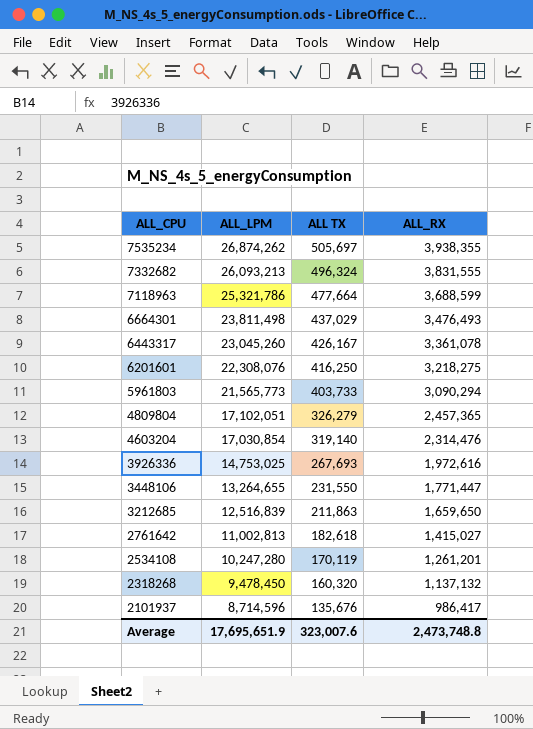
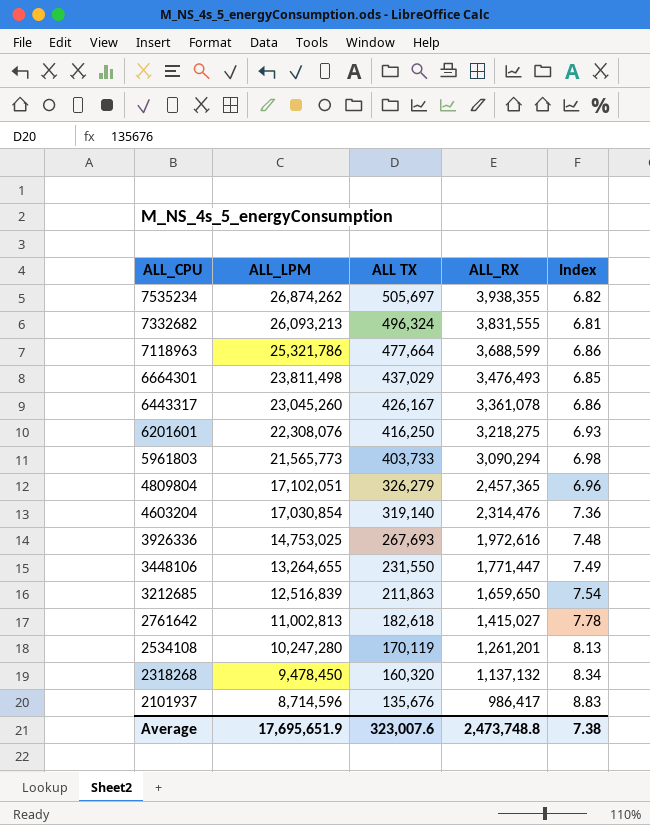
column Index | formula: none -> [ALL_LPM] / [ALL_RX]

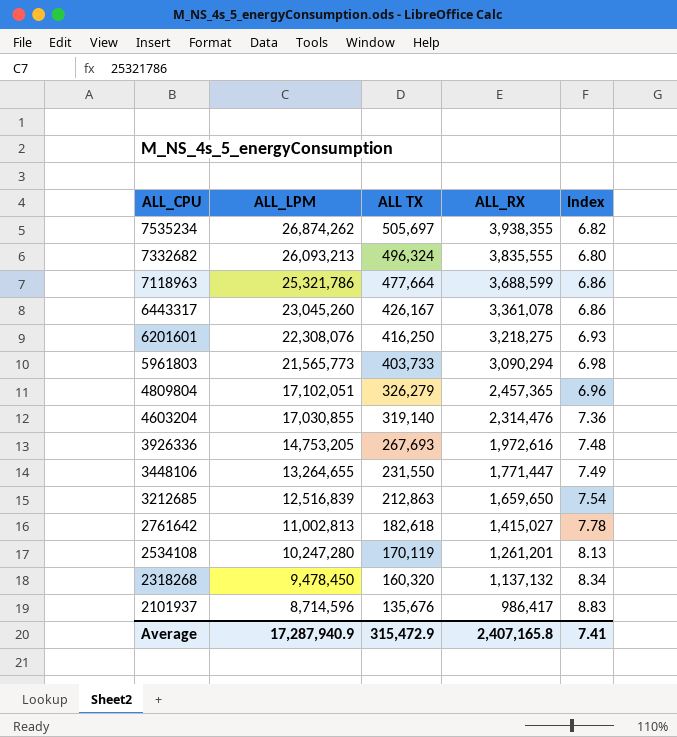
row 6664301: 23,811,498 | 437,029 | 3,476,493 | 6.85 -> none
7332682 | ALL_RX: 3,831,555 -> 3,835,555
7332682 | Index: 6.81 -> 6.80
4603204 | ALL_LPM: 17,030,854 -> 17,030,855
3926336 | ALL_LPM: 14,753,025 -> 14,753,205
3212685 | ALL TX: 211,863 -> 212,863
Average | ALL_LPM: 17,695,651.9 -> 17,287,940.9
Average | ALL TX: 323,007.6 -> 315,472.9
Average | ALL_RX: 2,473,748.8 -> 2,407,165.8
Average | Index: 7.38 -> 7.41

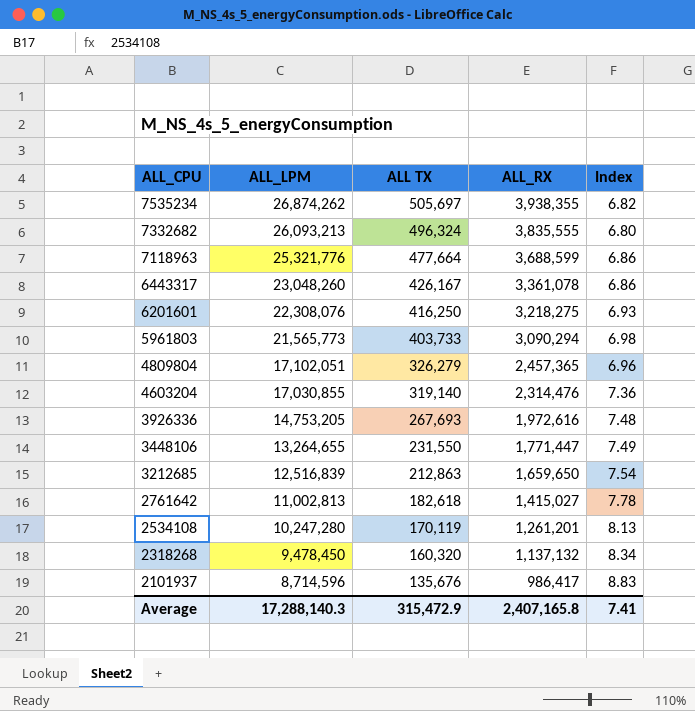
7118963 | ALL_LPM: 25,321,786 -> 25,321,776
6443317 | ALL_LPM: 23,045,260 -> 23,048,260
Average | ALL_LPM: 17,287,940.9 -> 17,288,140.3

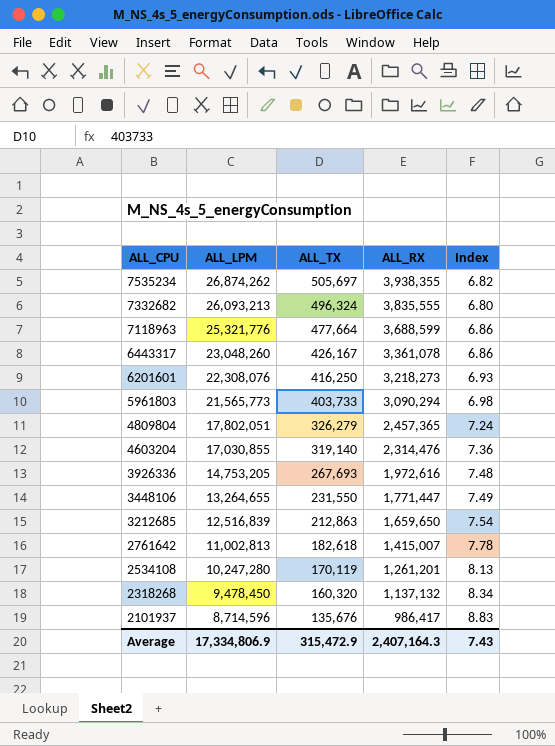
column name: ALL TX -> ALL_TX
6201601 | ALL_RX: 3,218,275 -> 3,218,273
4809804 | ALL_LPM: 17,102,051 -> 17,802,051
4809804 | Index: 6.96 -> 7.24
2761642 | ALL_RX: 1,415,027 -> 1,415,007
Average | ALL_LPM: 17,288,140.3 -> 17,334,806.9
Average | ALL_RX: 2,407,165.8 -> 2,407,164.3
Average | Index: 7.41 -> 7.43

